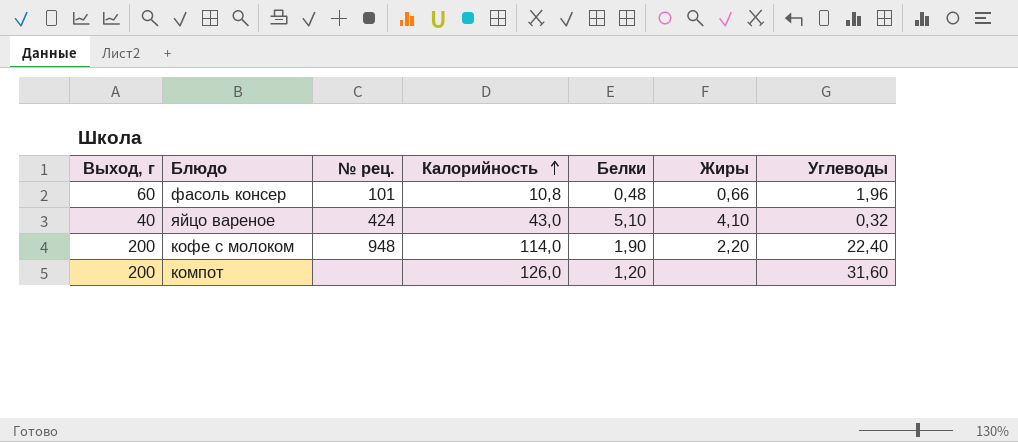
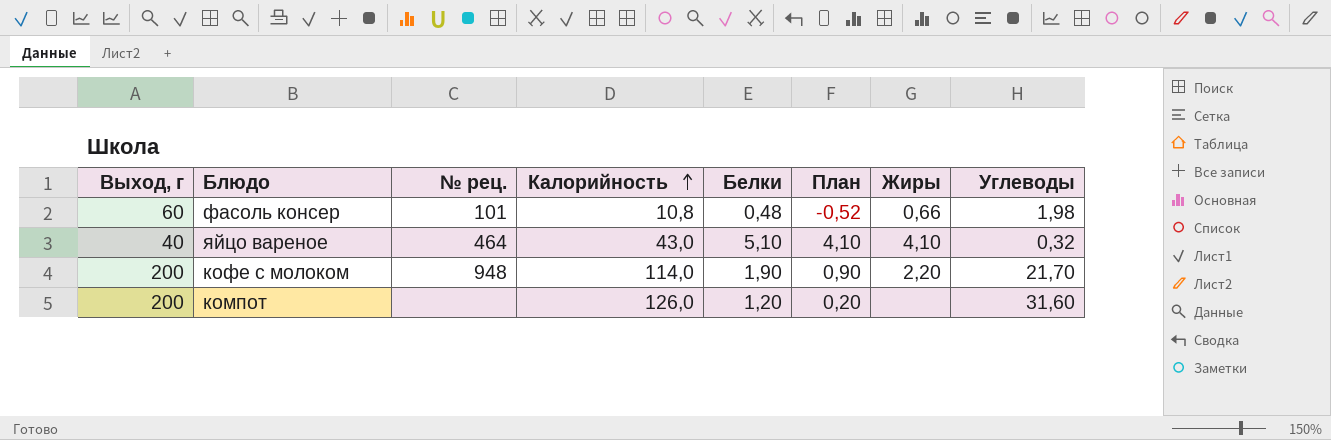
column План | formula: none -> [Белки] - 1
фасоль консер | Углеводы: 1,96 -> 1,98
яйцо вареное | № рец.: 424 -> 464
кофе с молоком | Углеводы: 22,40 -> 21,70

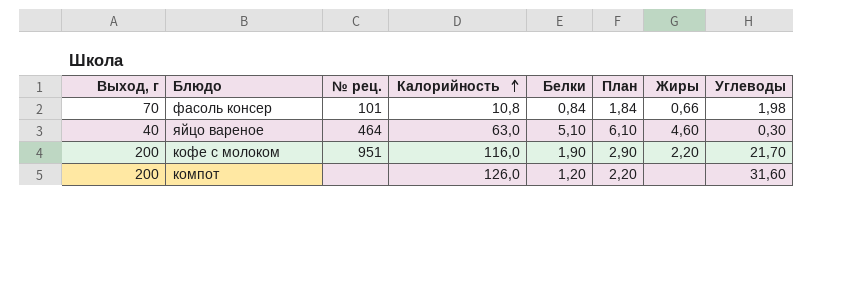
column План | formula: [Белки] - 1 -> [Белки] + 1
фасоль консер | Выход, г: 60 -> 70
фасоль консер | Белки: 0,48 -> 0,84
яйцо вареное | Калорийность: 43,0 -> 63,0
яйцо вареное | Жиры: 4,10 -> 4,60
яйцо вареное | Углеводы: 0,32 -> 0,30
кофе с молоком | № рец.: 948 -> 951
кофе с молоком | Калорийность: 114,0 -> 116,0

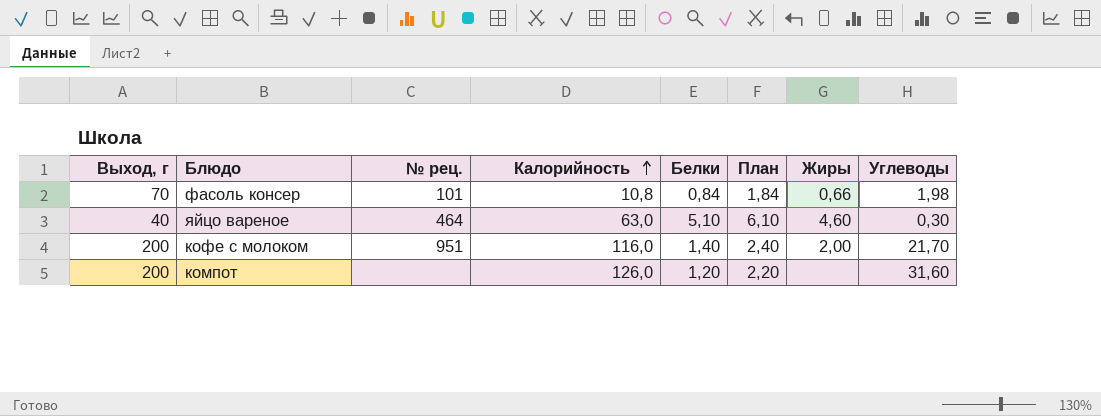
кофе с молоком | Белки: 1,90 -> 1,40
кофе с молоком | План: 2,90 -> 2,40
кофе с молоком | Жиры: 2,20 -> 2,00

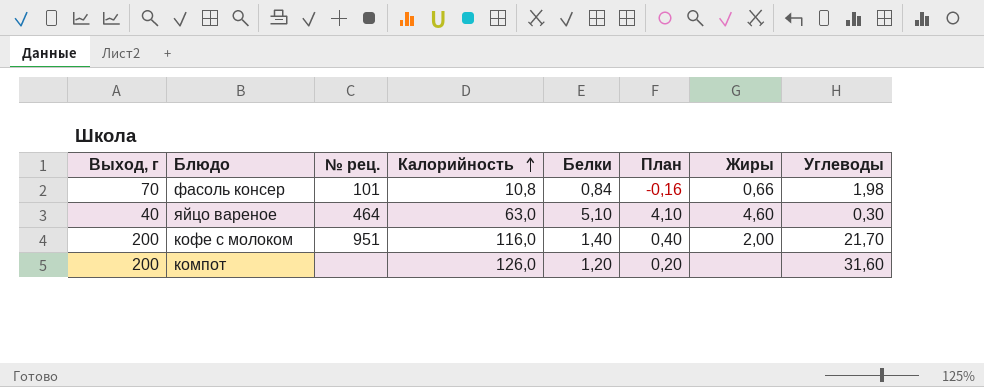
column План | formula: [Белки] + 1 -> [Белки] - 1

